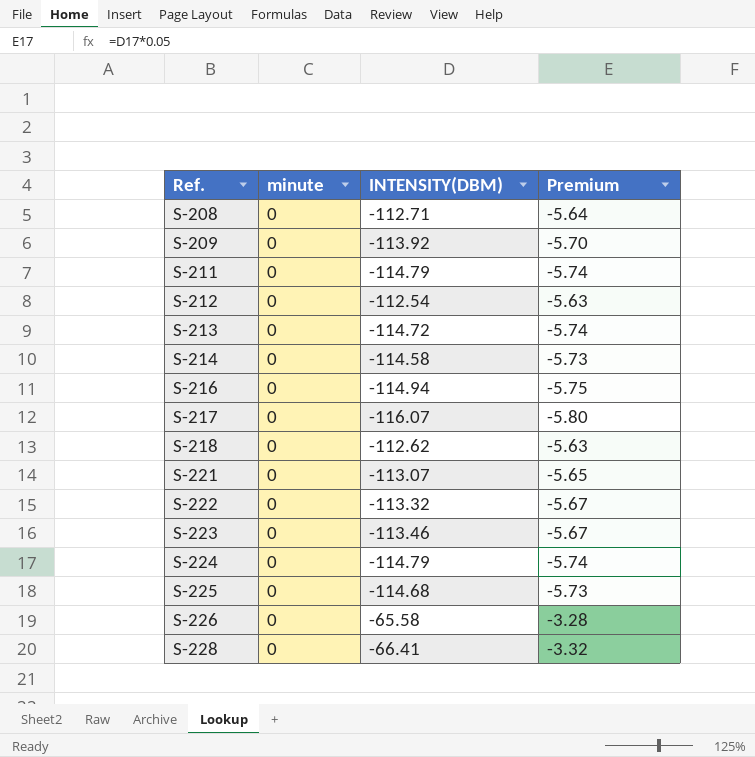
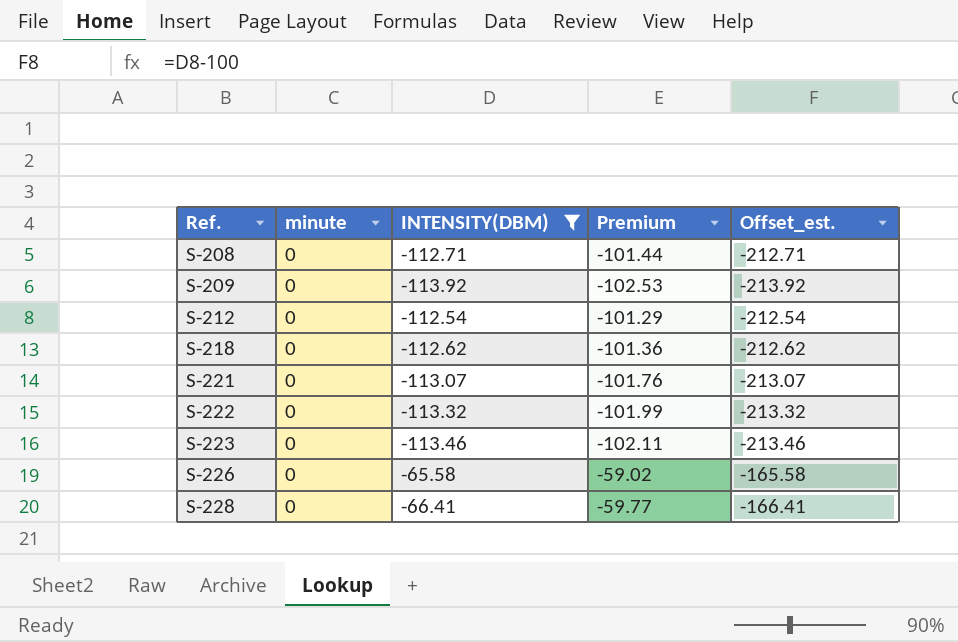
filter: none -> INTENSITY(DBM) >= -113.92
column Premium | formula: [INTENSITY(DBM)] * 0.05 -> [INTENSITY(DBM)] * 0.9
column Offset_est. | formula: none -> [INTENSITY(DBM)] - 100

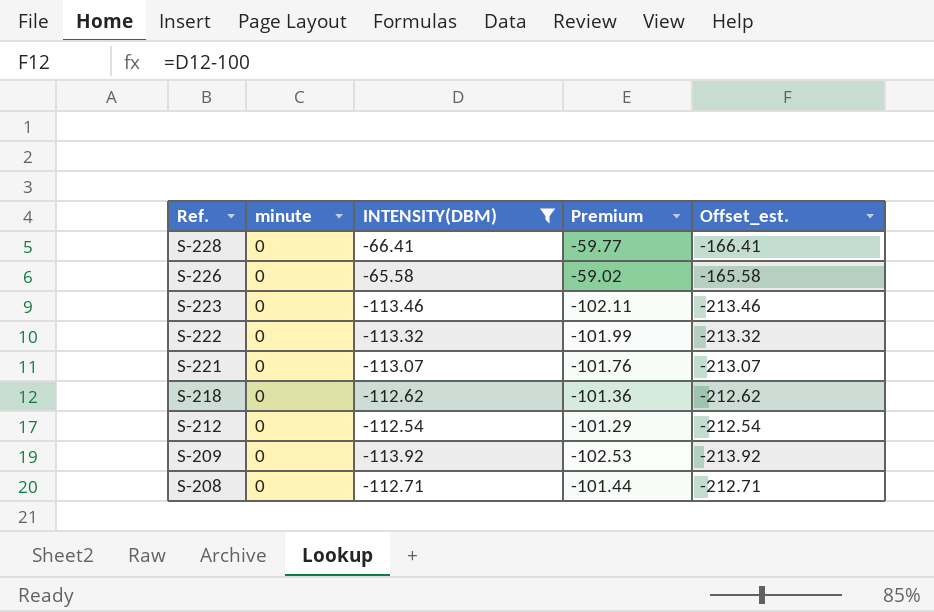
row order: Ref. ascending -> Ref. descending

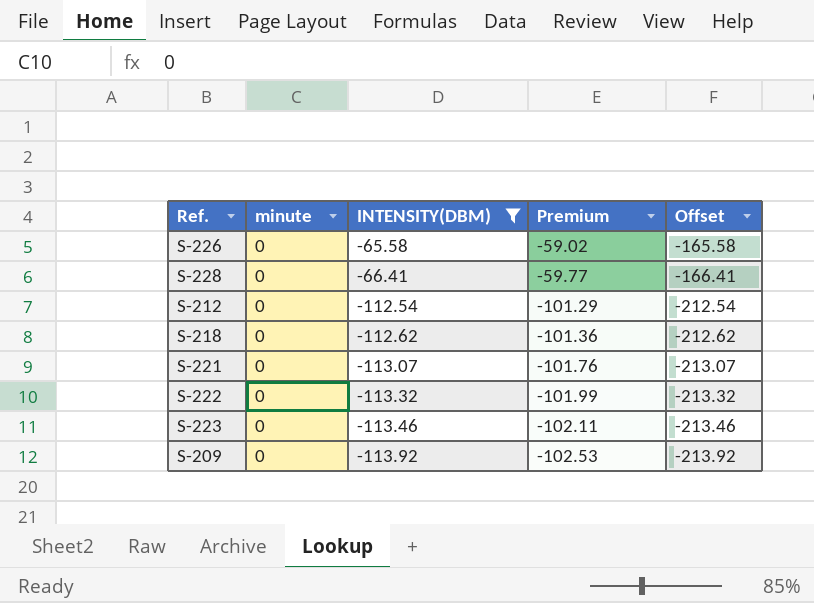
row order: Ref. descending -> INTENSITY(DBM) descending
column name: Offset_est. -> Offset
row S-208: 0 | -112.71 | -101.44 | -212.71 -> none

